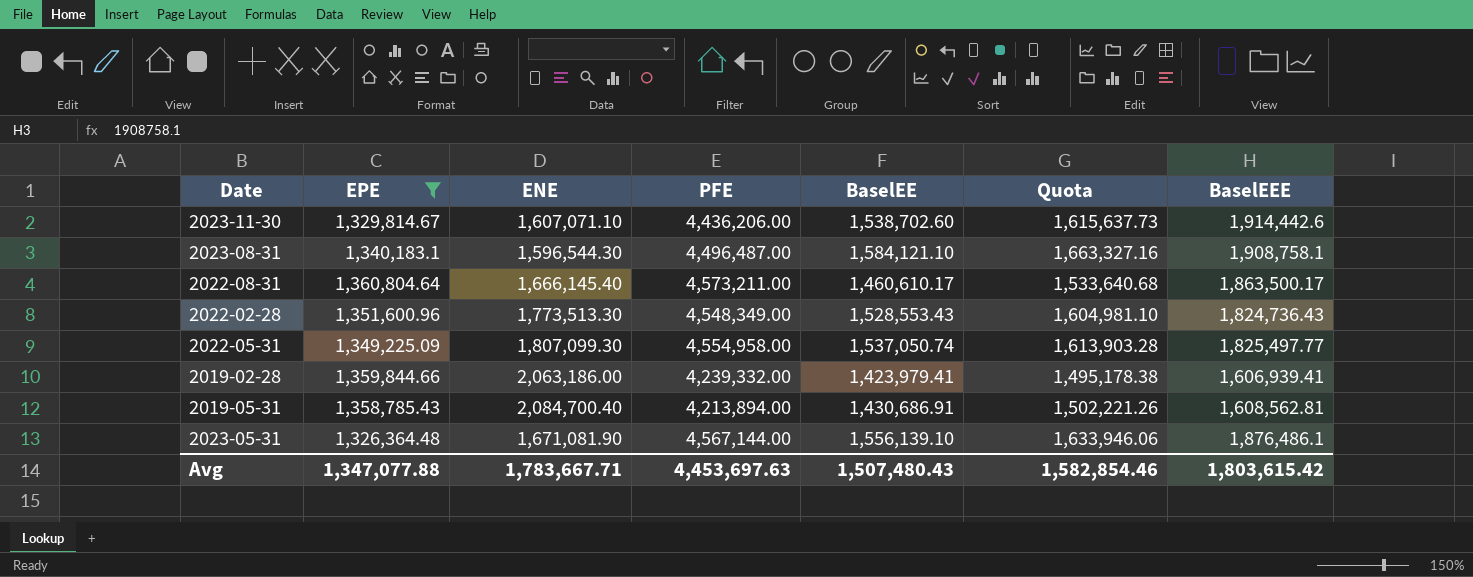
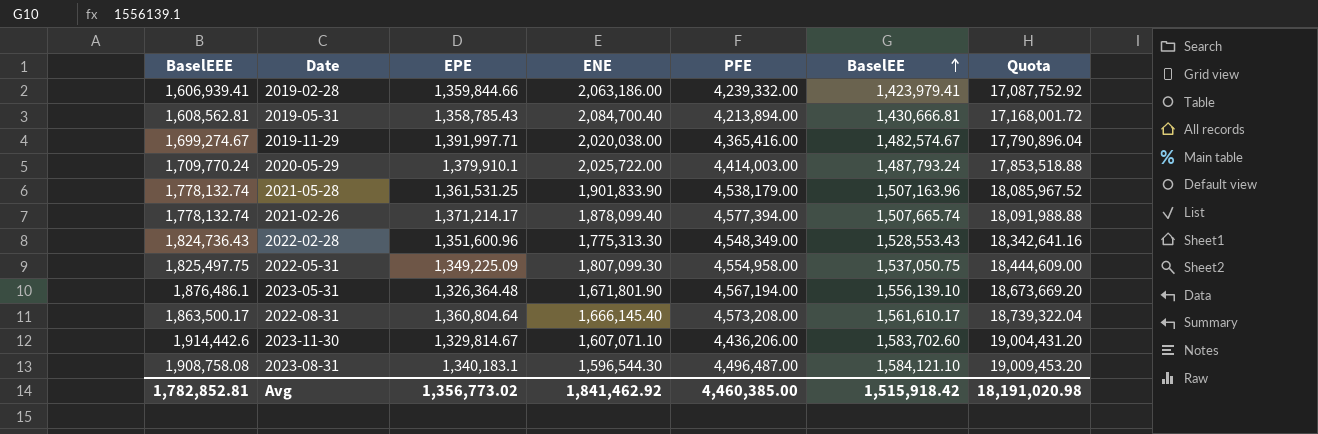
filter: EPE <= 1,360,804.64 -> none
row order: none -> BaselEE ascending
column BaselEEE | position: 7 -> 1
column Quota | formula: [BaselEE] * 1.05 -> [BaselEE] * 12
2019-05-31 | BaselEE: 1,430,686.91 -> 1,430,666.81
2022-02-28 | ENE: 1,773,513.30 -> 1,775,313.30
2022-05-31 | BaselEEE: 1,825,497.77 -> 1,825,497.75
2022-05-31 | BaselEE: 1,537,050.74 -> 1,537,050.75
2023-05-31 | ENE: 1,671,081.90 -> 1,671,801.90
2023-05-31 | PFE: 4,567,144.00 -> 4,567,194.00
2022-08-31 | PFE: 4,573,211.00 -> 4,573,208.00
2022-08-31 | BaselEE: 1,460,610.17 -> 1,561,610.17
2023-11-30 | BaselEE: 1,538,702.60 -> 1,583,702.60
2023-08-31 | BaselEEE: 1,908,758.1 -> 1,908,758.08
Avg | BaselEEE: 1,803,615.42 -> 1,782,852.81
Avg | EPE: 1,347,077.88 -> 1,356,773.02
Avg | ENE: 1,783,667.71 -> 1,841,462.92
Avg | PFE: 4,453,697.63 -> 4,460,385.00
Avg | BaselEE: 1,507,480.43 -> 1,515,918.42
Avg | Quota: 1,582,854.46 -> 18,191,020.98

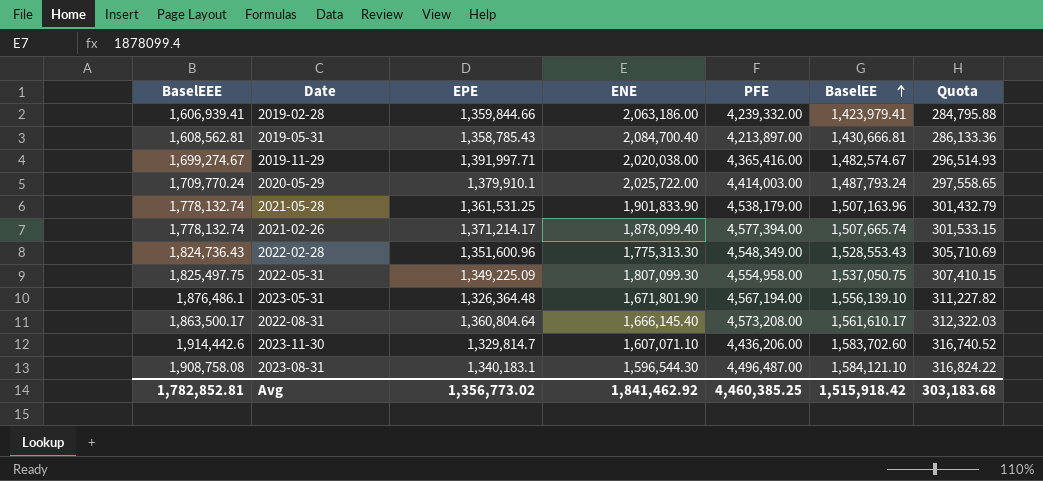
column Quota | formula: [BaselEE] * 12 -> [BaselEE] * 0.2
2019-05-31 | PFE: 4,213,894.00 -> 4,213,897.00
2023-11-30 | EPE: 1,329,814.67 -> 1,329,814.7
Avg | PFE: 4,460,385.00 -> 4,460,385.25
Avg | Quota: 18,191,020.98 -> 303,183.68

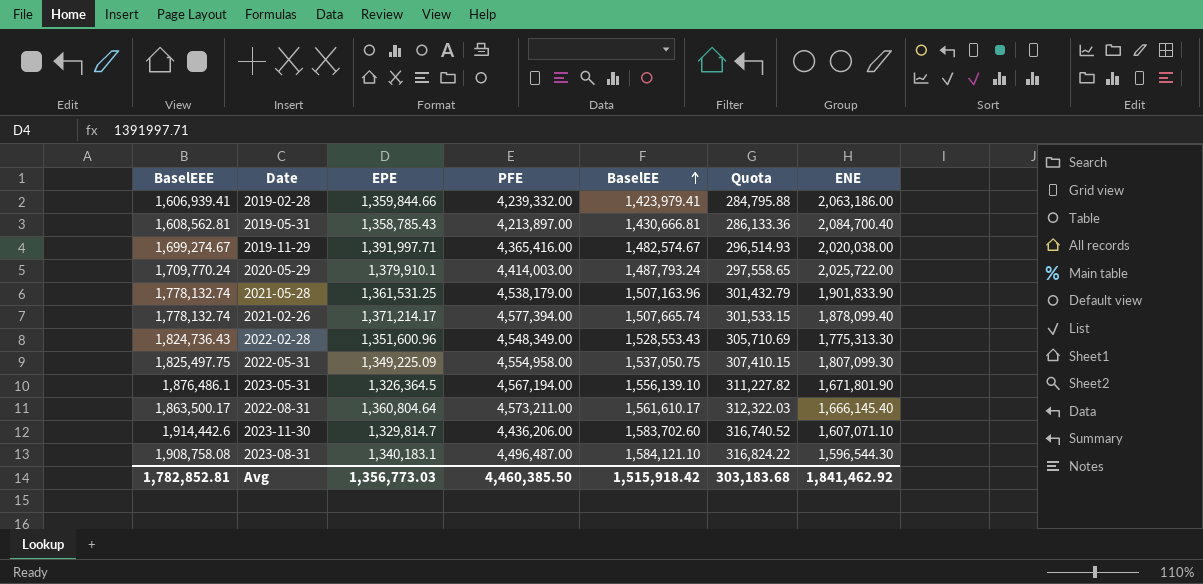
column ENE | position: 4 -> 7
2023-05-31 | EPE: 1,326,364.48 -> 1,326,364.5
2022-08-31 | PFE: 4,573,208.00 -> 4,573,211.00
Avg | EPE: 1,356,773.02 -> 1,356,773.03
Avg | PFE: 4,460,385.25 -> 4,460,385.50

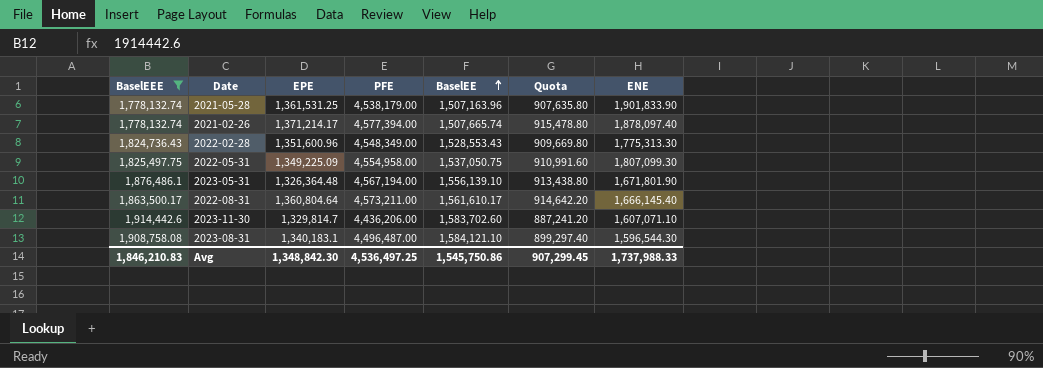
filter: none -> BaselEEE >= 1,778,132.74
column Quota | formula: [BaselEE] * 0.2 -> [PFE] * 0.2
2021-02-26 | ENE: 1,878,099.40 -> 1,878,097.40
2023-05-31 | EPE: 1,326,364.5 -> 1,326,364.48
Avg | BaselEEE: 1,782,852.81 -> 1,846,210.83
Avg | EPE: 1,356,773.03 -> 1,348,842.30
Avg | PFE: 4,460,385.50 -> 4,536,497.25
Avg | BaselEE: 1,515,918.42 -> 1,545,750.86
Avg | Quota: 303,183.68 -> 907,299.45
Avg | ENE: 1,841,462.92 -> 1,737,988.33

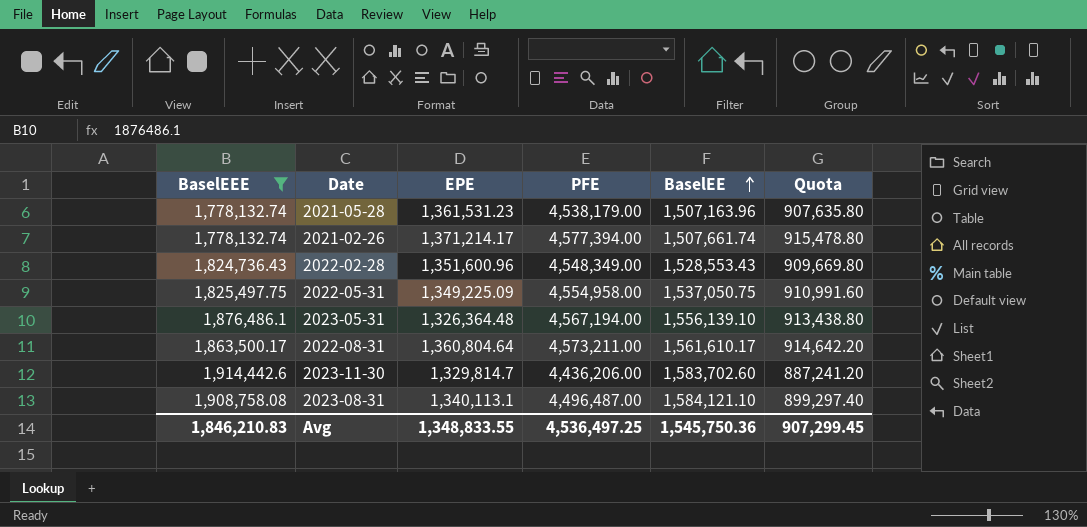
column ENE | position: 7 -> none
2021-05-28 | EPE: 1,361,531.25 -> 1,361,531.23
2021-02-26 | BaselEE: 1,507,665.74 -> 1,507,661.74
2023-08-31 | EPE: 1,340,183.1 -> 1,340,113.1
Avg | EPE: 1,348,842.30 -> 1,348,833.55
Avg | BaselEE: 1,545,750.86 -> 1,545,750.36

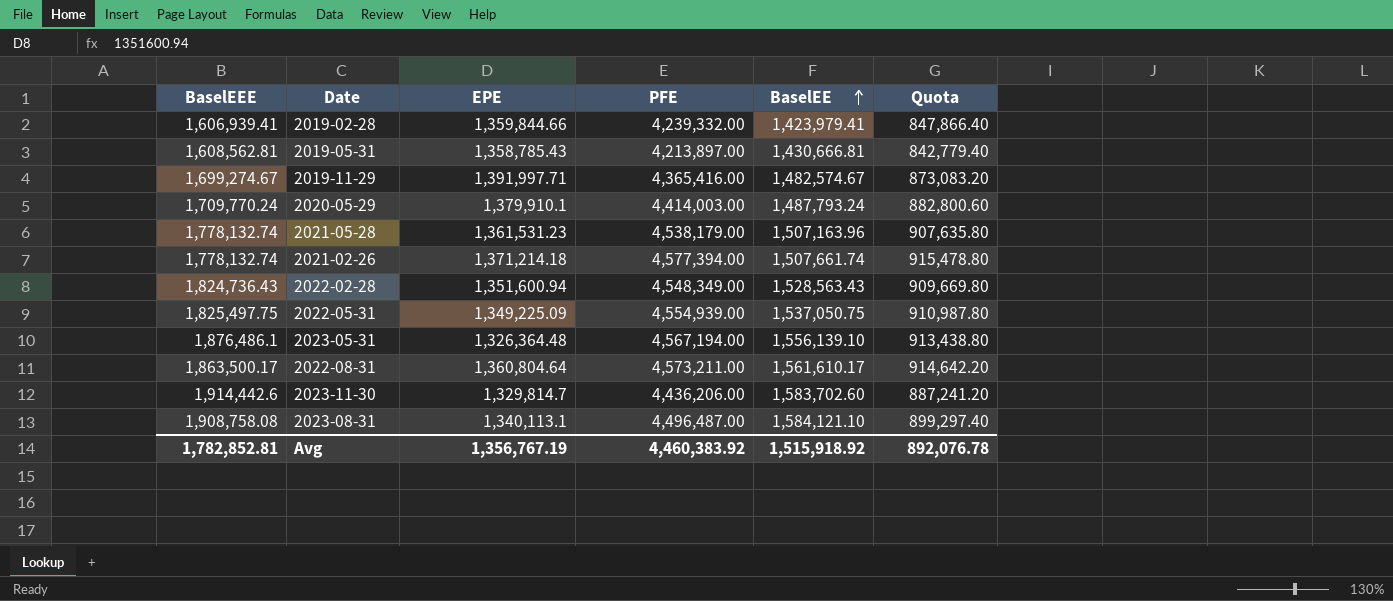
filter: BaselEEE >= 1,778,132.74 -> none
2021-02-26 | EPE: 1,371,214.17 -> 1,371,214.18
2022-02-28 | EPE: 1,351,600.96 -> 1,351,600.94
2022-02-28 | BaselEE: 1,528,553.43 -> 1,528,563.43
2022-05-31 | PFE: 4,554,958.00 -> 4,554,939.00
2022-05-31 | Quota: 910,991.60 -> 910,987.80
Avg | BaselEEE: 1,846,210.83 -> 1,782,852.81
Avg | EPE: 1,348,833.55 -> 1,356,767.19
Avg | PFE: 4,536,497.25 -> 4,460,383.92
Avg | BaselEE: 1,545,750.36 -> 1,515,918.92
Avg | Quota: 907,299.45 -> 892,076.78

